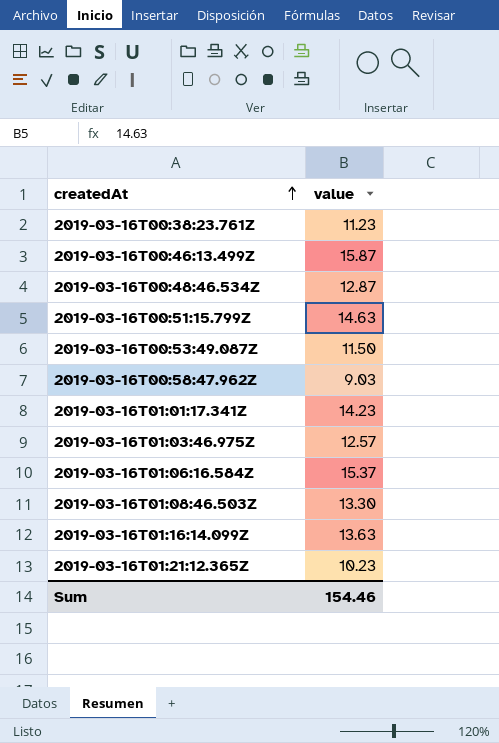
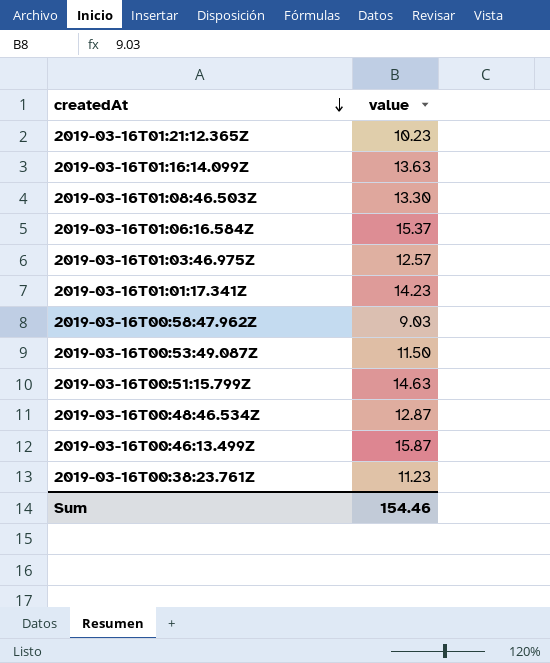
row order: createdAt ascending -> createdAt descending

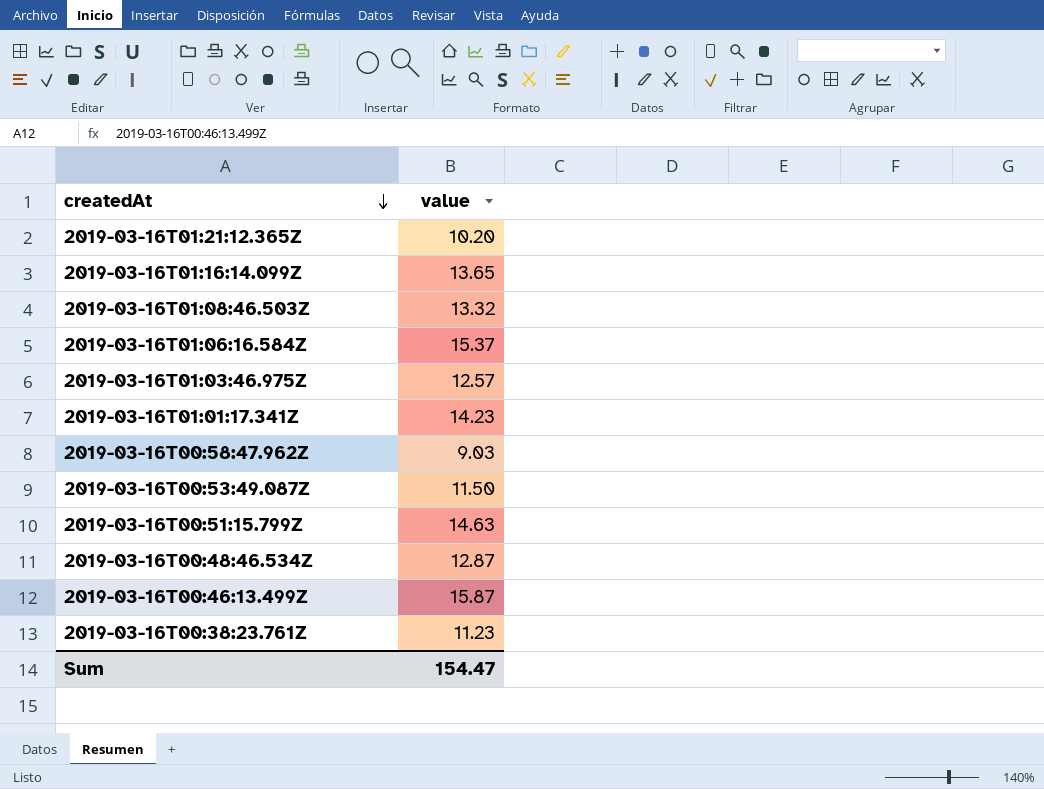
2019-03-16T01:21:12.365Z | value: 10.23 -> 10.20
2019-03-16T01:16:14.099Z | value: 13.63 -> 13.65
2019-03-16T01:08:46.503Z | value: 13.30 -> 13.32
Sum | value: 154.46 -> 154.47

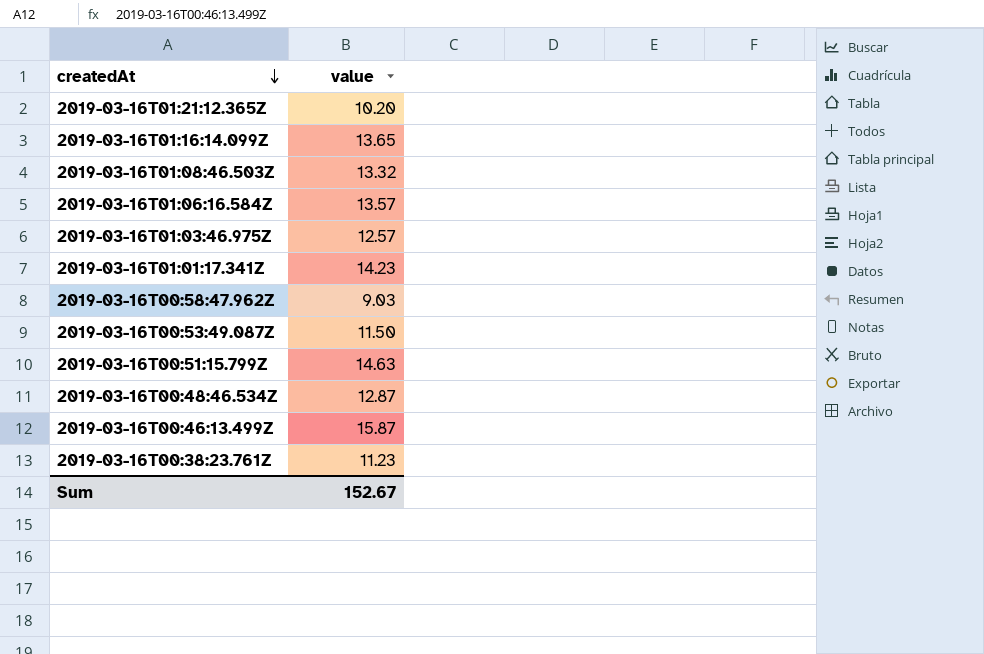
2019-03-16T01:06:16.584Z | value: 15.37 -> 13.57
Sum | value: 154.47 -> 152.67

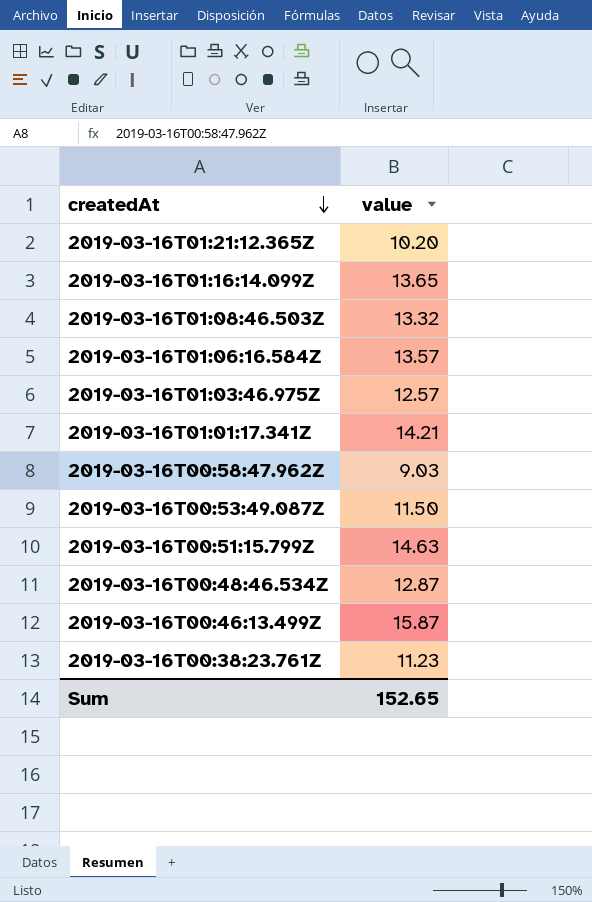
2019-03-16T01:01:17.341Z | value: 14.23 -> 14.21
Sum | value: 152.67 -> 152.65

